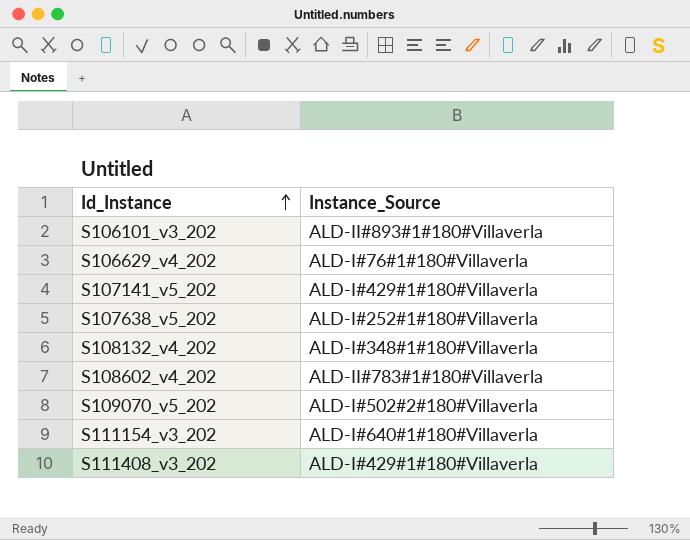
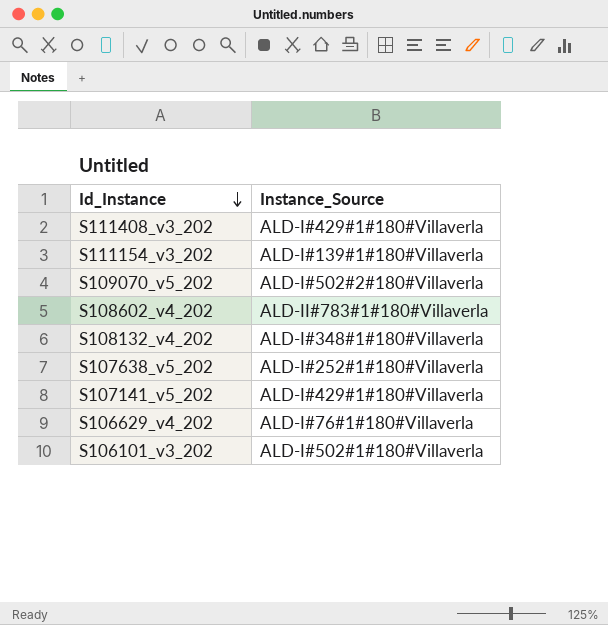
row order: Id_Instance ascending -> Id_Instance descending
S111154_v3_202 | Instance_Source: ALD-I#640#1#180#Villaverla -> ALD-I#139#1#180#Villaverla
S106101_v3_202 | Instance_Source: ALD-II#893#1#180#Villaverla -> ALD-I#502#1#180#Villaverla

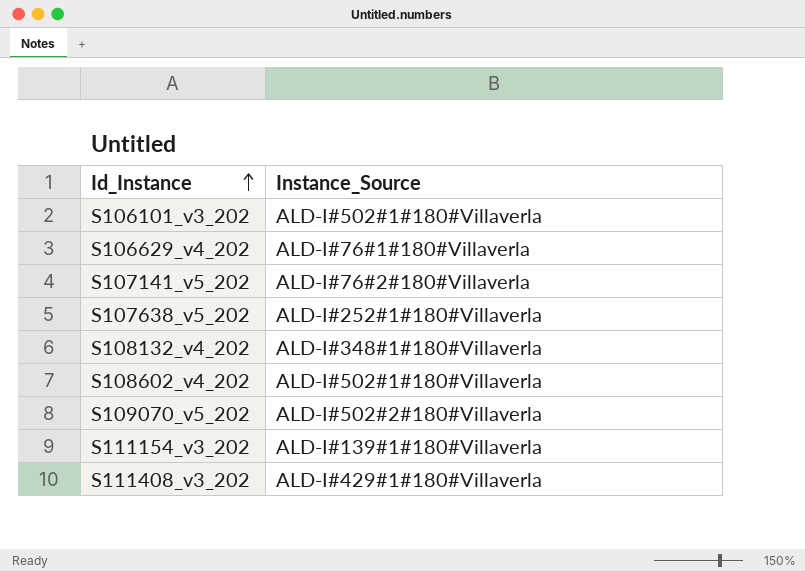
row order: Id_Instance descending -> Id_Instance ascending
S107141_v5_202 | Instance_Source: ALD-I#429#1#180#Villaverla -> ALD-I#76#2#180#Villaverla
S108602_v4_202 | Instance_Source: ALD-II#783#1#180#Villaverla -> ALD-I#502#1#180#Villaverla

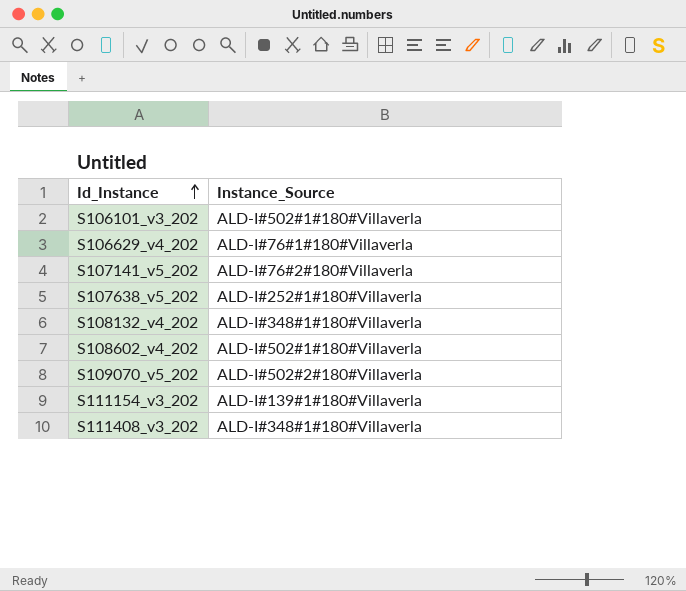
S111408_v3_202 | Instance_Source: ALD-I#429#1#180#Villaverla -> ALD-I#348#1#180#Villaverla

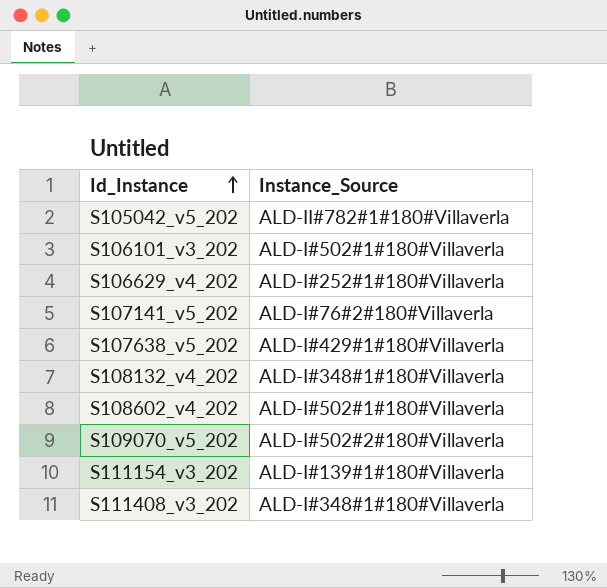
row S105042_v5_202: none -> ALD-II#782#1#180#Villaverla
S106629_v4_202 | Instance_Source: ALD-I#76#1#180#Villaverla -> ALD-I#252#1#180#Villaverla
S107638_v5_202 | Instance_Source: ALD-I#252#1#180#Villaverla -> ALD-I#429#1#180#Villaverla

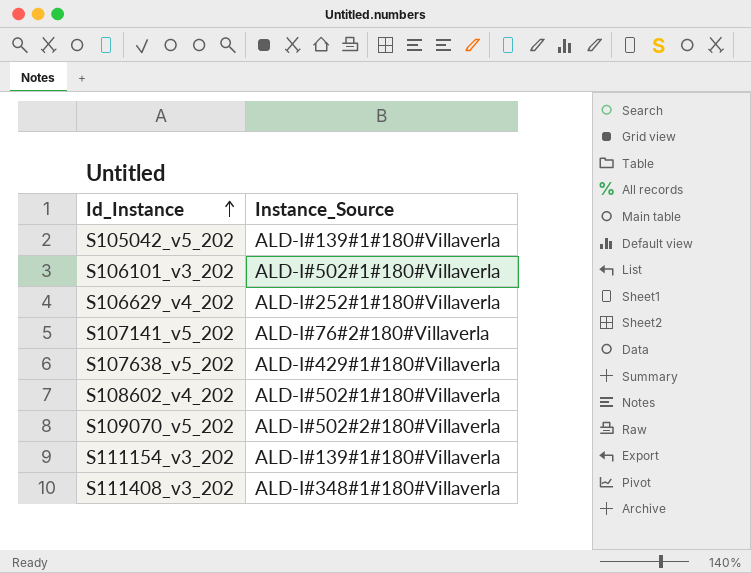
row S108132_v4_202: ALD-I#348#1#180#Villaverla -> none
S105042_v5_202 | Instance_Source: ALD-II#782#1#180#Villaverla -> ALD-I#139#1#180#Villaverla

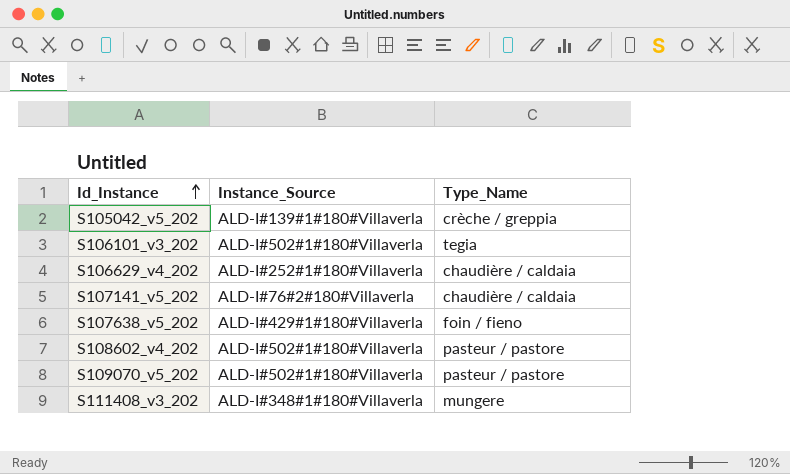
column Type_Name | position: none -> 3
row S111154_v3_202: ALD-I#139#1#180#Villaverla -> none
S109070_v5_202 | Instance_Source: ALD-I#502#2#180#Villaverla -> ALD-I#502#1#180#Villaverla

